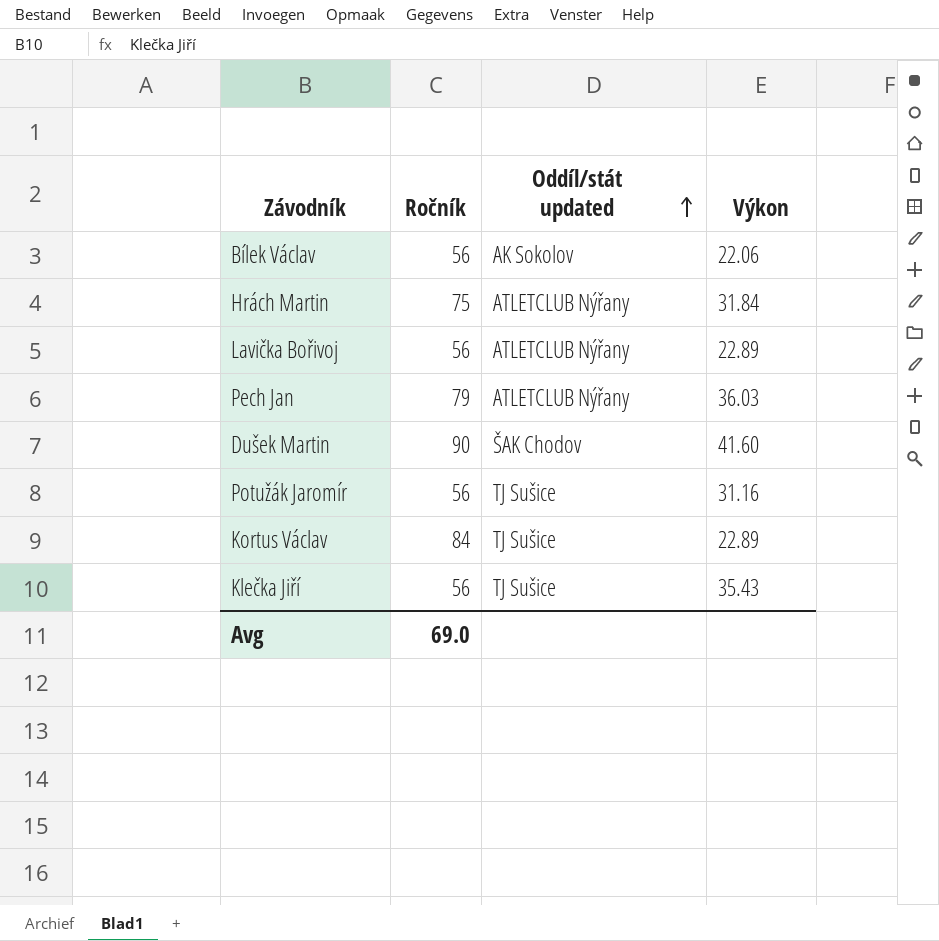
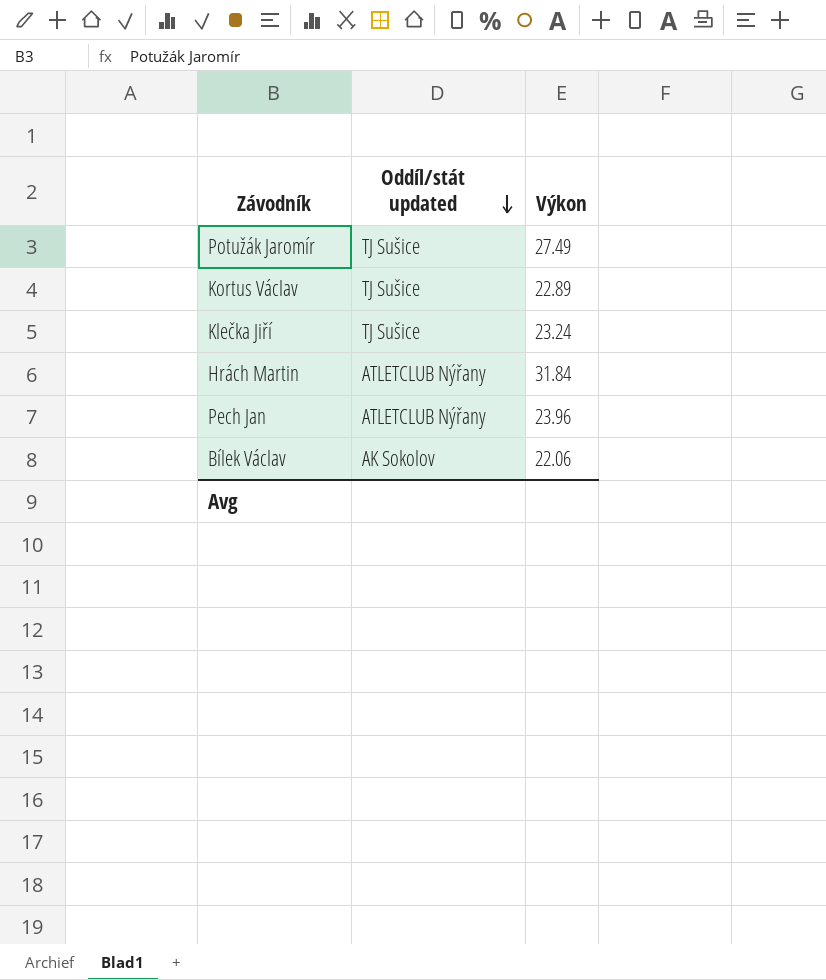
row order: Oddíl/stát updated ascending -> Oddíl/stát updated descending
column Ročník | position: 2 -> none
row Lavička Bořivoj: 56 | ATLETCLUB Nýřany | 22.89 -> none
row Dušek Martin: 90 | ŠAK Chodov | 41.60 -> none
Potužák Jaromír | Výkon: 31.16 -> 27.49
Klečka Jiří | Výkon: 35.43 -> 23.24
Pech Jan | Výkon: 36.03 -> 23.96

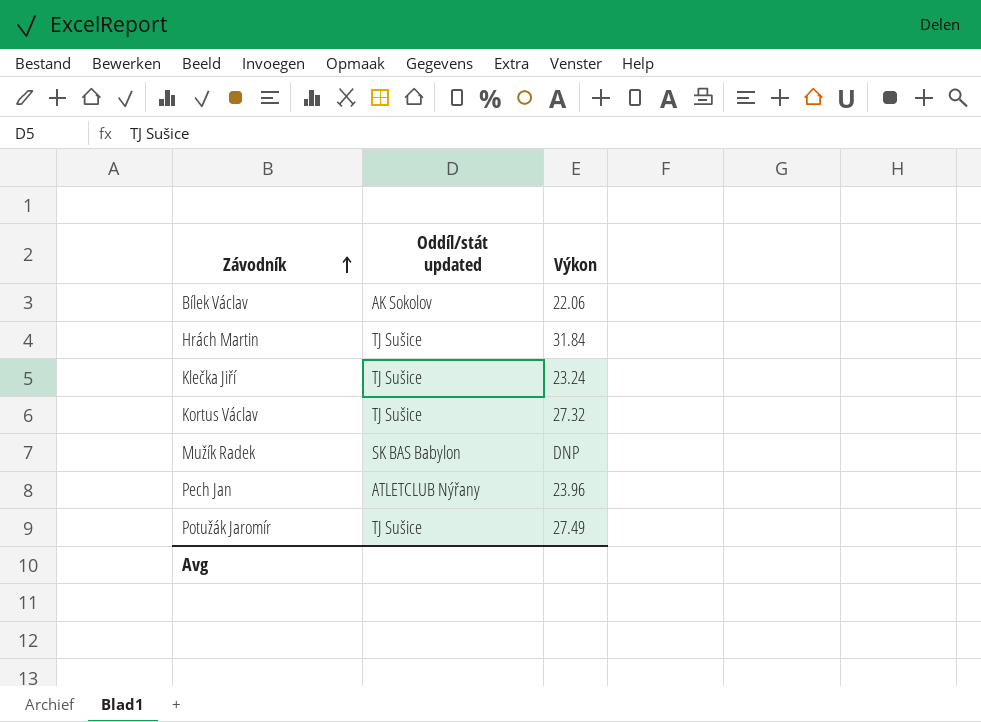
row order: Oddíl/stát updated descending -> Závodník ascending
Hrách Martin | Oddíl/stát updated: ATLETCLUB Nýřany -> TJ Sušice
Kortus Václav | Výkon: 22.89 -> 27.32
row Mužík Radek: none -> SK BAS Babylon | DNP

